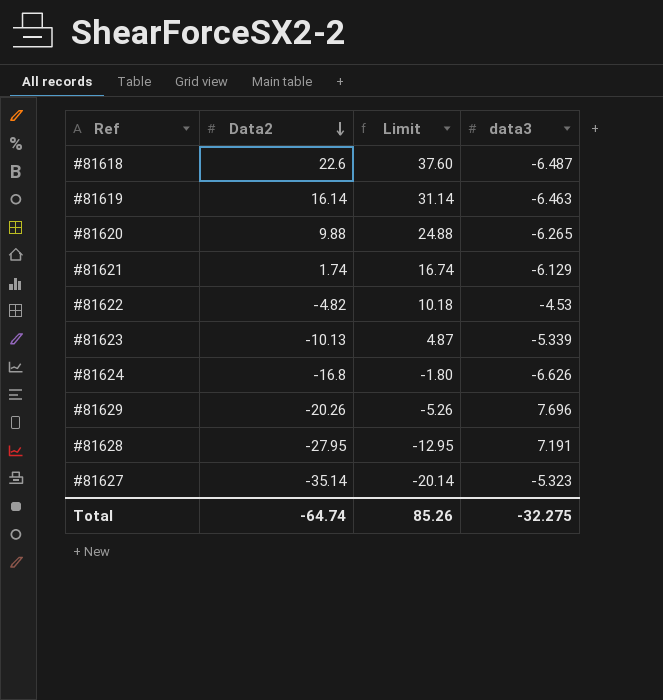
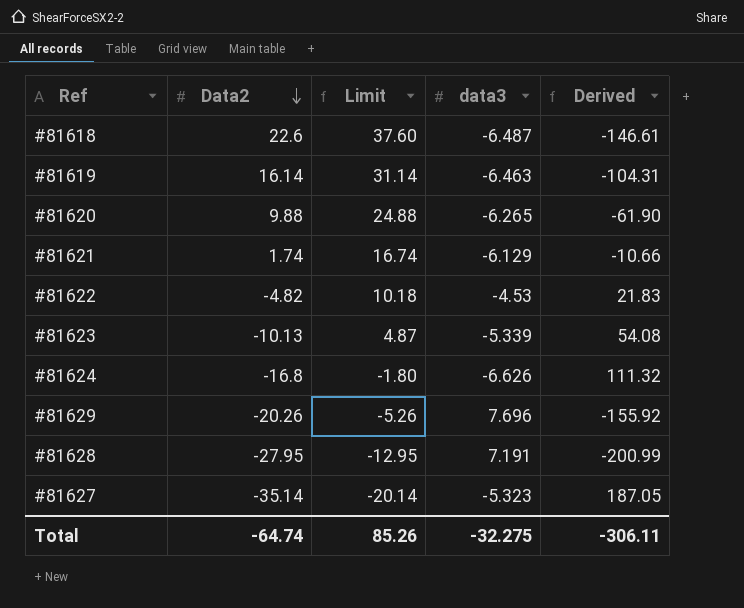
column Derived | formula: none -> [Data2] * [data3]

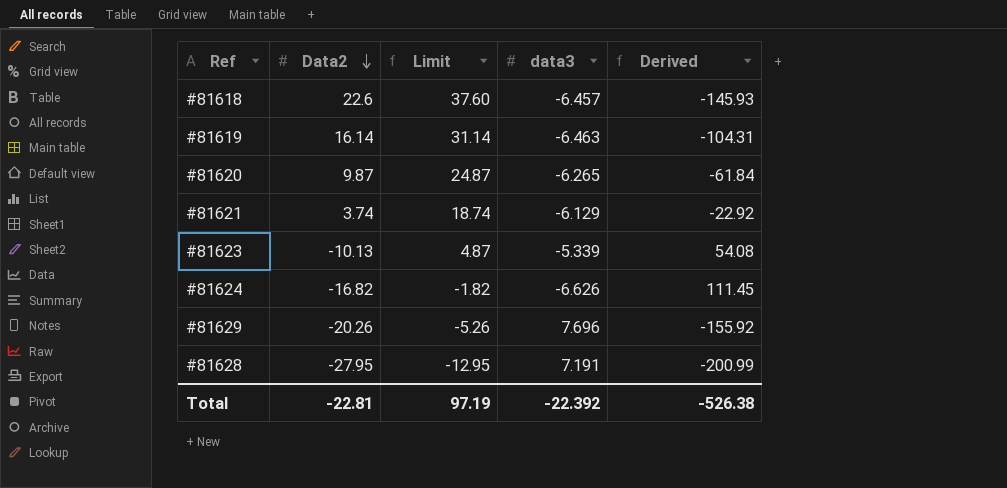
row #81622: -4.82 | 10.18 | -4.53 | 21.83 -> none
row #81627: -35.14 | -20.14 | -5.323 | 187.05 -> none
#81618 | data3: -6.487 -> -6.457
#81618 | Derived: -146.61 -> -145.93
#81620 | Data2: 9.88 -> 9.87
#81620 | Limit: 24.88 -> 24.87
#81620 | Derived: -61.90 -> -61.84
#81621 | Data2: 1.74 -> 3.74
#81621 | Limit: 16.74 -> 18.74
#81621 | Derived: -10.66 -> -22.92
#81624 | Data2: -16.8 -> -16.82
#81624 | Limit: -1.80 -> -1.82
#81624 | Derived: 111.32 -> 111.45
Total | Data2: -64.74 -> -22.81
Total | Limit: 85.26 -> 97.19
Total | data3: -32.275 -> -22.392
Total | Derived: -306.11 -> -526.38

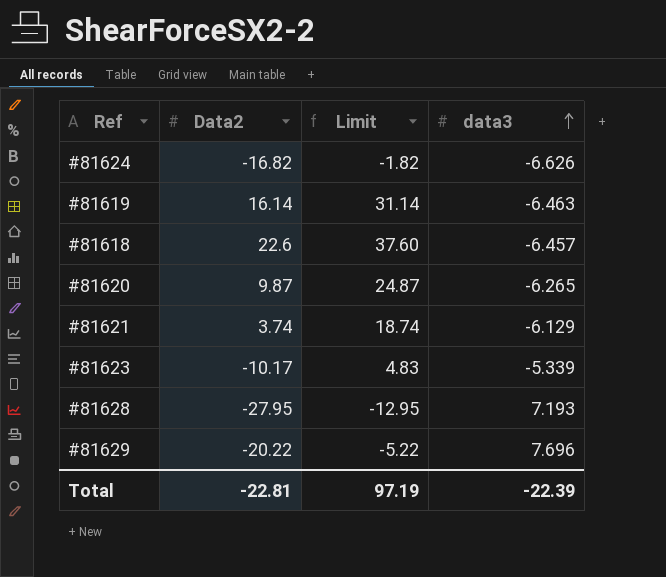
row order: Data2 descending -> data3 ascending
column Derived | formula: [Data2] * [data3] -> none
#81623 | Data2: -10.13 -> -10.17
#81623 | Limit: 4.87 -> 4.83
#81628 | data3: 7.191 -> 7.193
#81629 | Data2: -20.26 -> -20.22
#81629 | Limit: -5.26 -> -5.22
Total | data3: -22.392 -> -22.39

